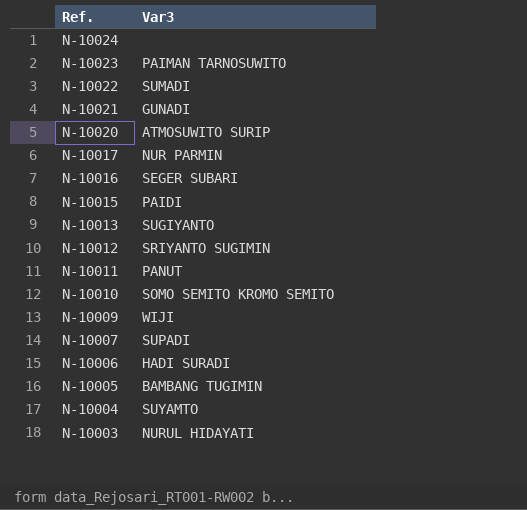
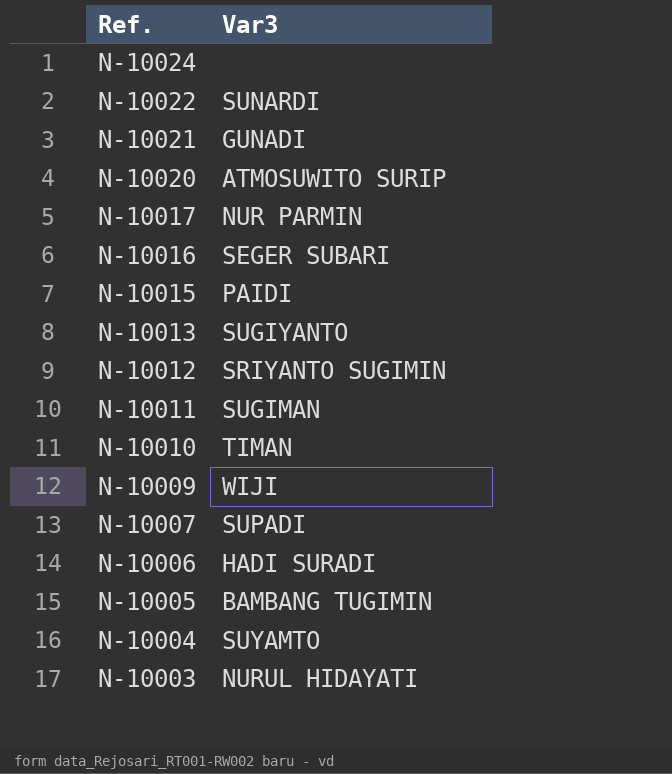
row N-10023: PAIMAN TARNOSUWITO -> none
N-10022 | Var3: SUMADI -> SUNARDI
N-10011 | Var3: PANUT -> SUGIMAN
N-10010 | Var3: SOMO SEMITO KROMO SEMITO -> TIMAN

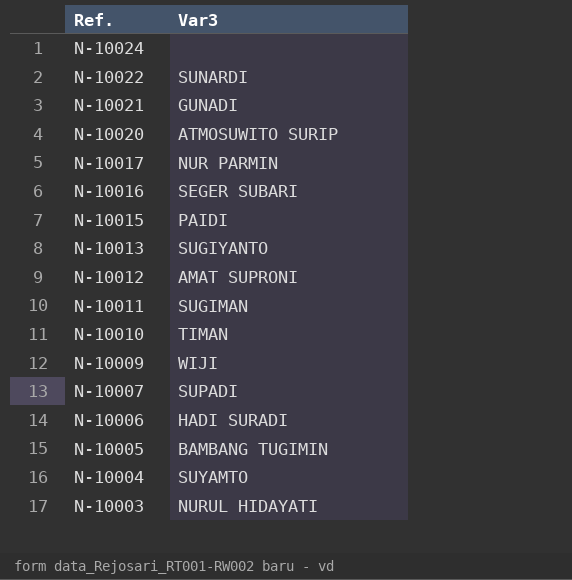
N-10012 | Var3: SRIYANTO SUGIMIN -> AMAT SUPRONI

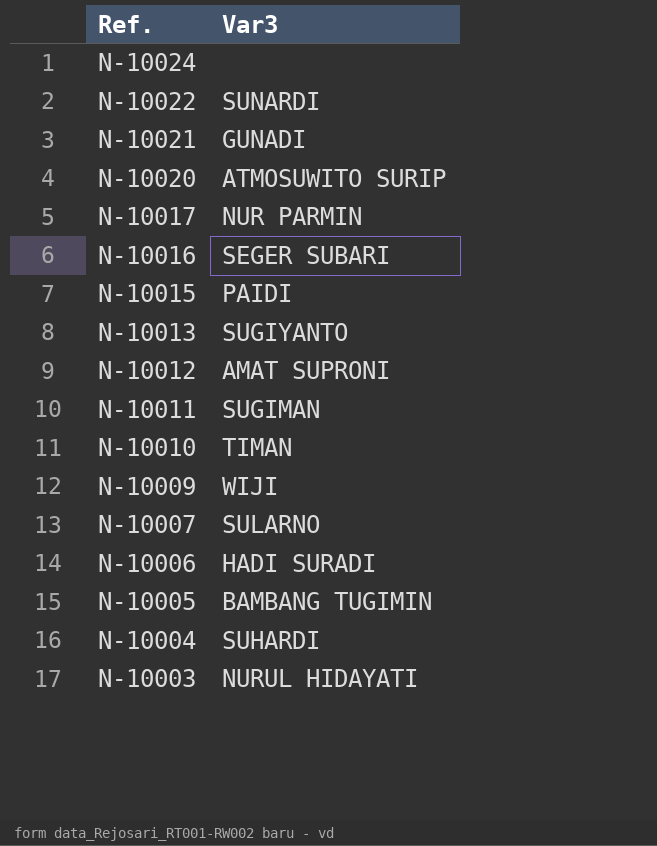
N-10007 | Var3: SUPADI -> SULARNO
N-10004 | Var3: SUYAMTO -> SUHARDI

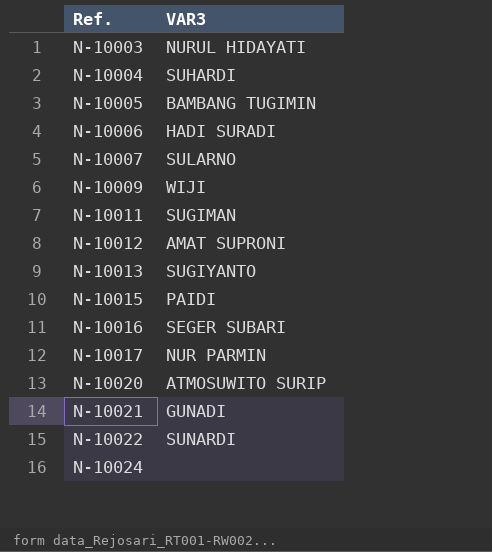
row order: Ref. descending -> Ref. ascending
column name: Var3 -> VAR3
row N-10010: TIMAN -> none

